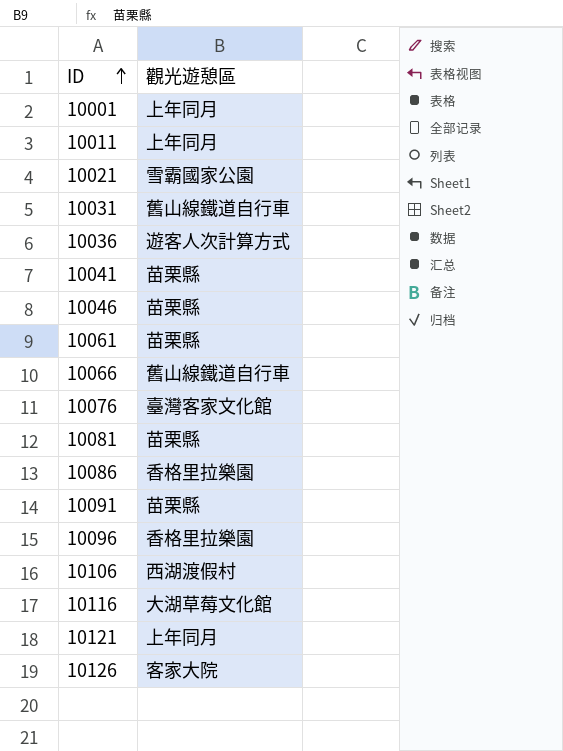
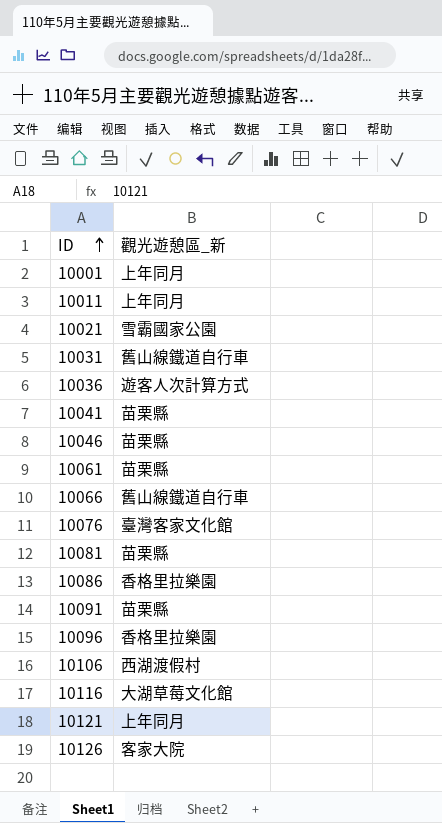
column name: 觀光遊憩區 -> 觀光遊憩區_新

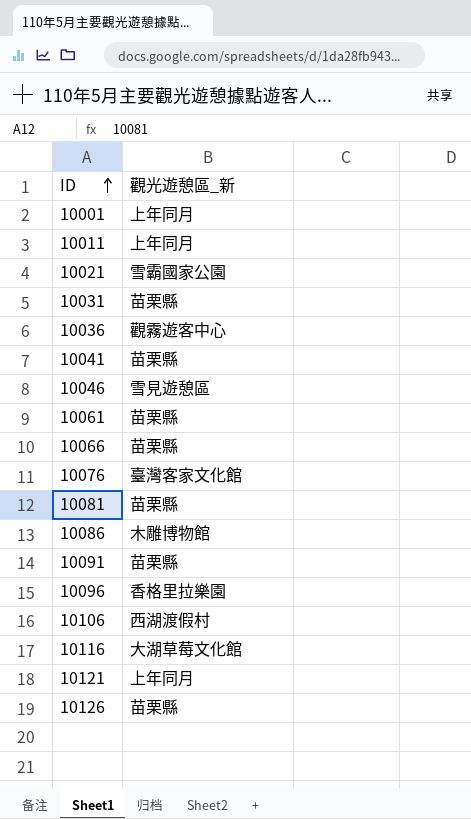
10031 | 觀光遊憩區_新: 舊山線鐵道自行車 -> 苗栗縣
10036 | 觀光遊憩區_新: 遊客人次計算方式 -> 觀霧遊客中心
10046 | 觀光遊憩區_新: 苗栗縣 -> 雪見遊憩區
10066 | 觀光遊憩區_新: 舊山線鐵道自行車 -> 苗栗縣
10086 | 觀光遊憩區_新: 香格里拉樂園 -> 木雕博物館
10126 | 觀光遊憩區_新: 客家大院 -> 苗栗縣

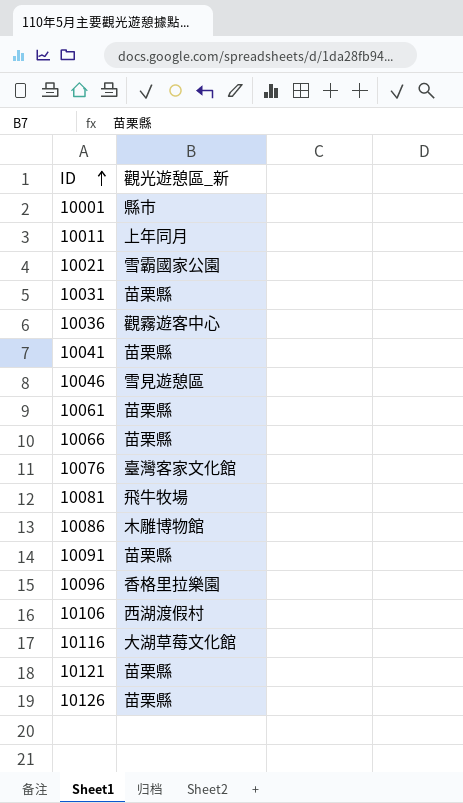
10001 | 觀光遊憩區_新: 上年同月 -> 縣市
10081 | 觀光遊憩區_新: 苗栗縣 -> 飛牛牧場
10121 | 觀光遊憩區_新: 上年同月 -> 苗栗縣

